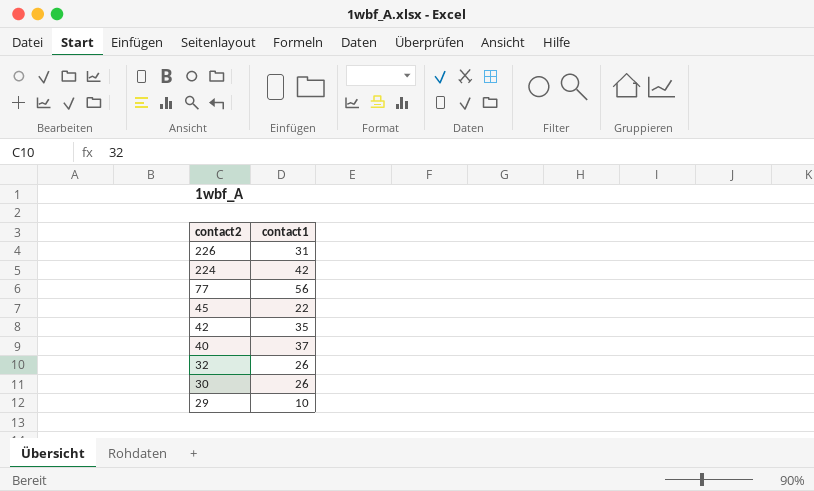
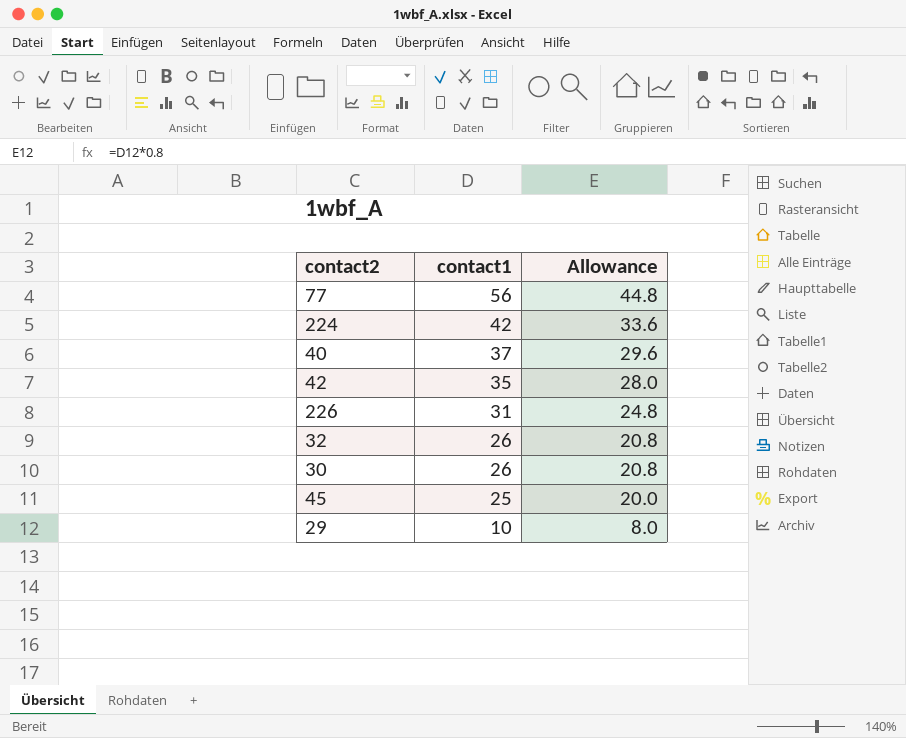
row order: contact2 descending -> contact1 descending
column Allowance | formula: none -> [contact1] * 0.8
45 | contact1: 22 -> 25

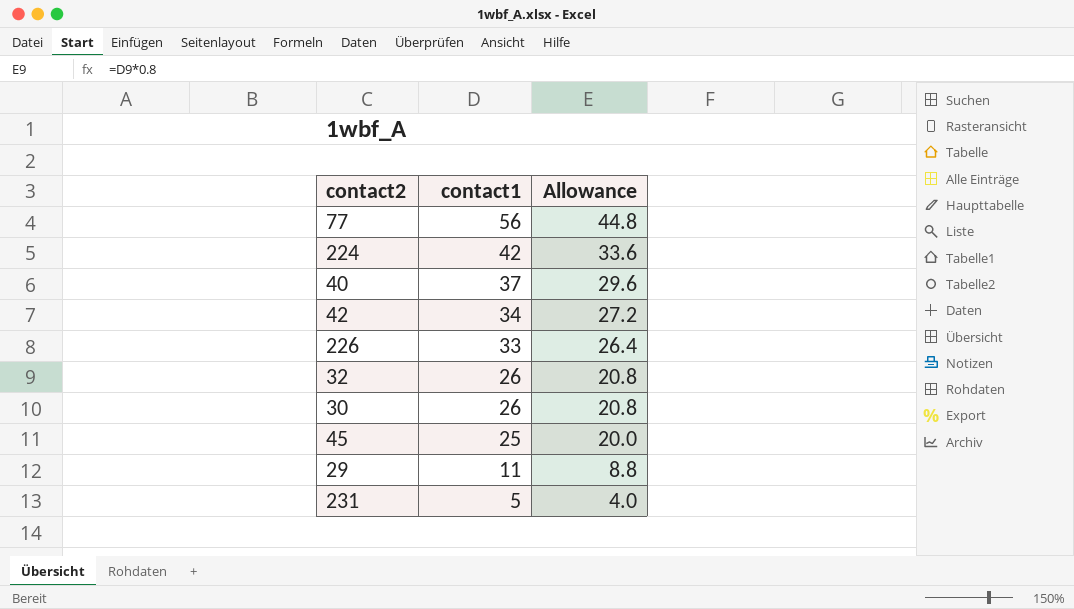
42 | contact1: 35 -> 34
42 | Allowance: 28.0 -> 27.2
226 | contact1: 31 -> 33
226 | Allowance: 24.8 -> 26.4
29 | contact1: 10 -> 11
29 | Allowance: 8.0 -> 8.8
row 231: none -> 5 | 4.0

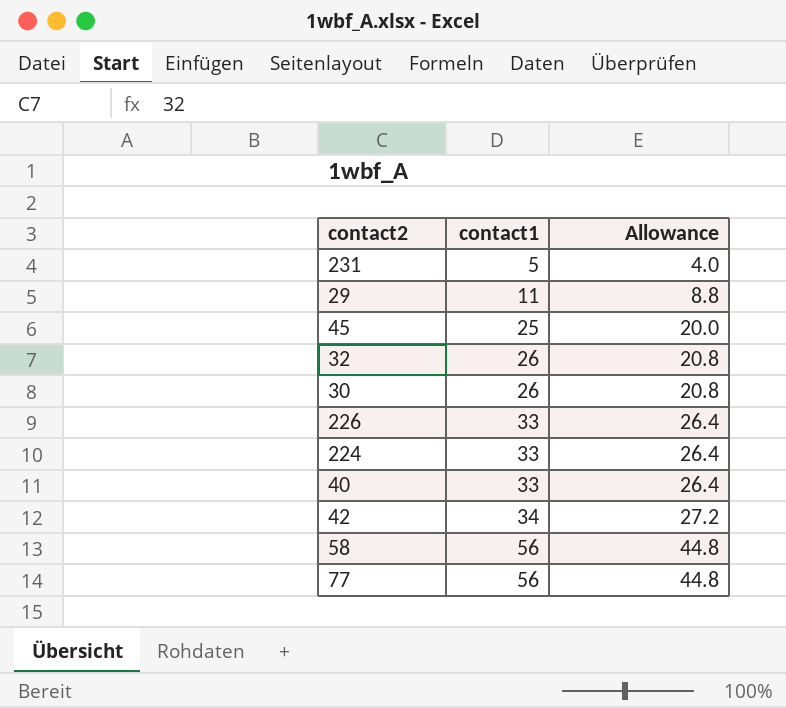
row order: contact1 descending -> contact1 ascending
224 | contact1: 42 -> 33
224 | Allowance: 33.6 -> 26.4
40 | contact1: 37 -> 33
40 | Allowance: 29.6 -> 26.4
row 58: none -> 56 | 44.8

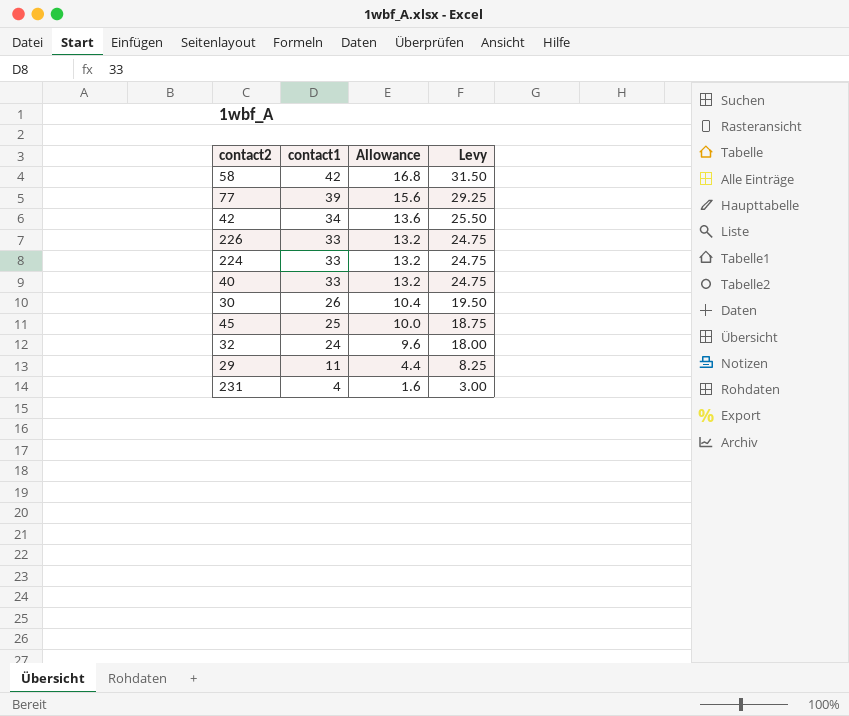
row order: contact1 ascending -> contact1 descending
column Allowance | formula: [contact1] * 0.8 -> [contact1] * 0.4
column Levy | formula: none -> [contact1] * 0.75
58 | contact1: 56 -> 42
77 | contact1: 56 -> 39
32 | contact1: 26 -> 24
231 | contact1: 5 -> 4

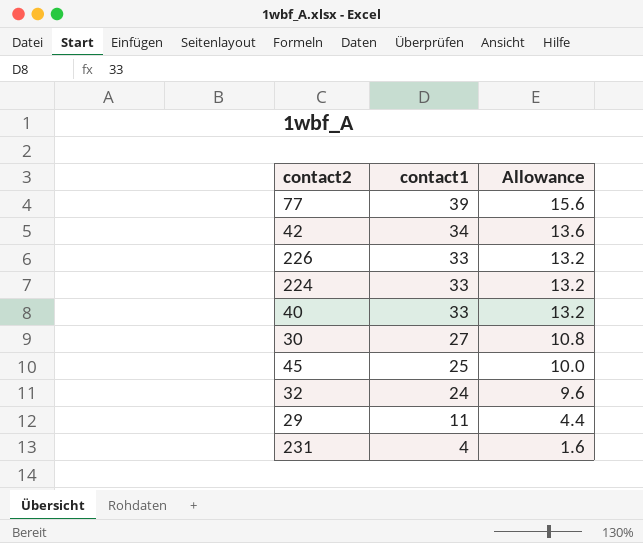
column Levy | formula: [contact1] * 0.75 -> none
row 58: 42 | 16.8 | 31.50 -> none
30 | contact1: 26 -> 27
30 | Allowance: 10.4 -> 10.8

